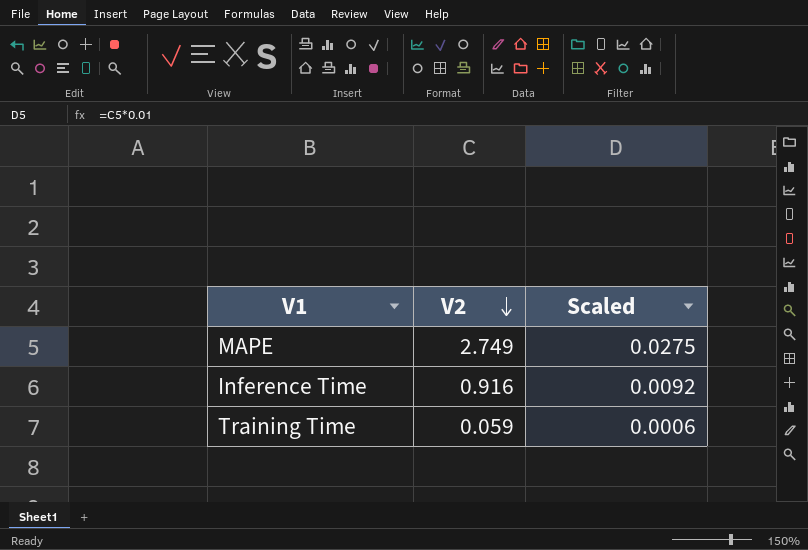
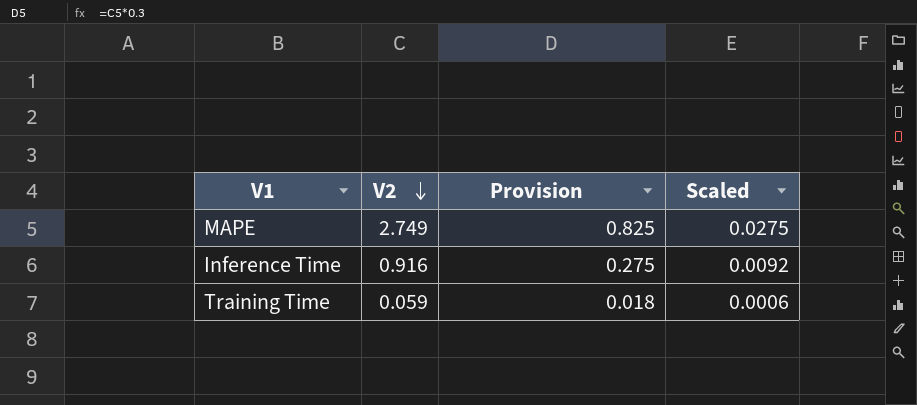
column Provision | formula: none -> [V2] * 0.3

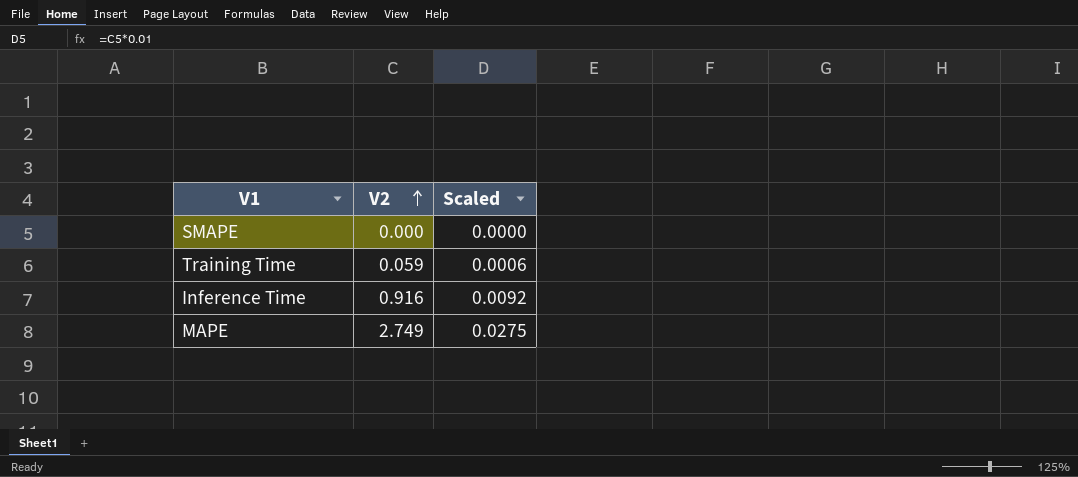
row order: V2 descending -> V2 ascending
column Provision | formula: [V2] * 0.3 -> none
row SMAPE: none -> 0.000 | 0.0000

